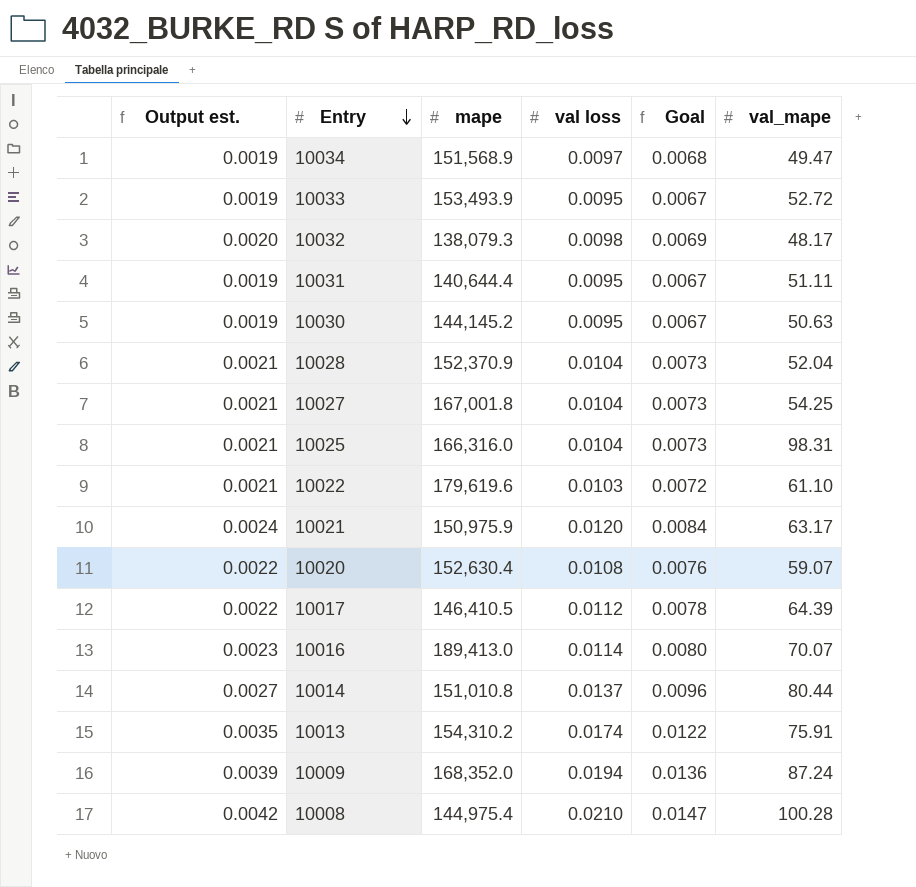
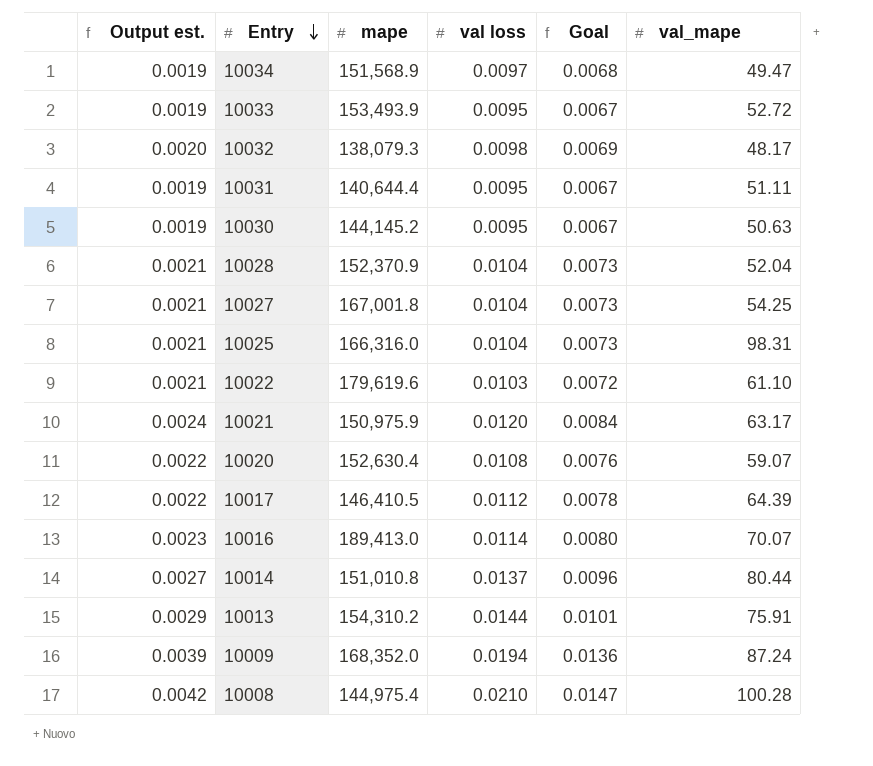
10013 | Output est.: 0.0035 -> 0.0029
10013 | val loss: 0.0174 -> 0.0144
10013 | Goal: 0.0122 -> 0.0101

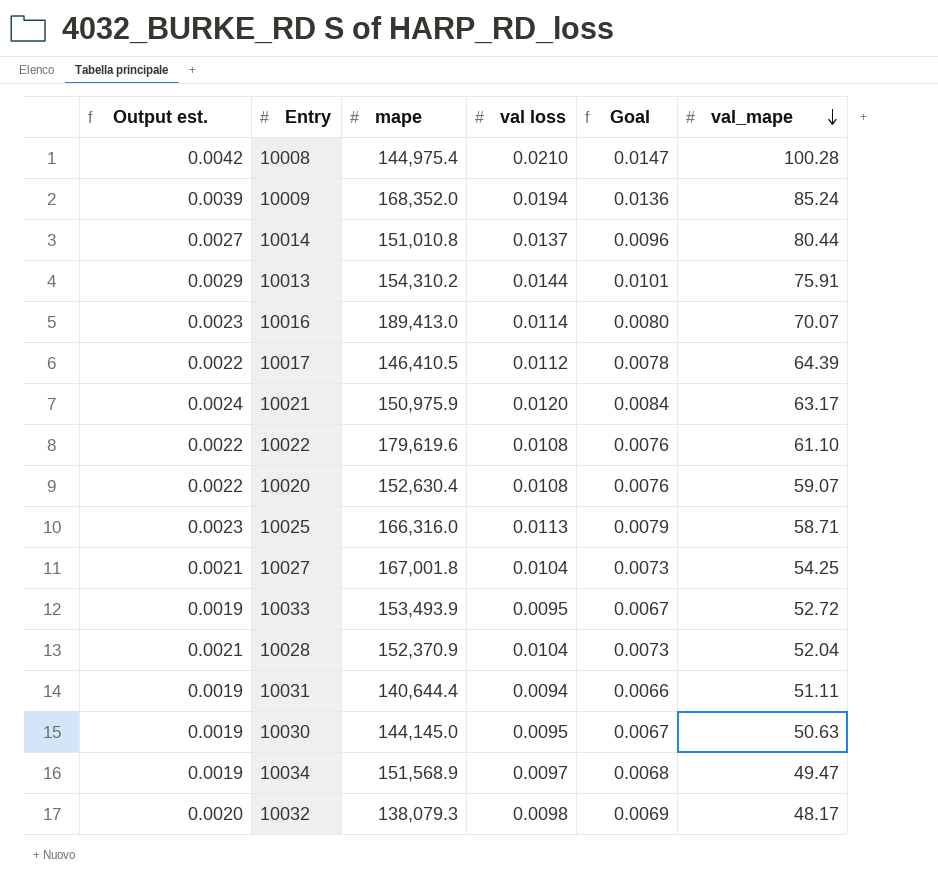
row order: Entry descending -> val_mape descending
10009 | val_mape: 87.24 -> 85.24
10022 | Output est.: 0.0021 -> 0.0022
10022 | val loss: 0.0103 -> 0.0108
10022 | Goal: 0.0072 -> 0.0076
10025 | Output est.: 0.0021 -> 0.0023
10025 | val loss: 0.0104 -> 0.0113
10025 | Goal: 0.0073 -> 0.0079
10025 | val_mape: 98.31 -> 58.71
10031 | val loss: 0.0095 -> 0.0094
10031 | Goal: 0.0067 -> 0.0066
10030 | mape: 144,145.2 -> 144,145.0

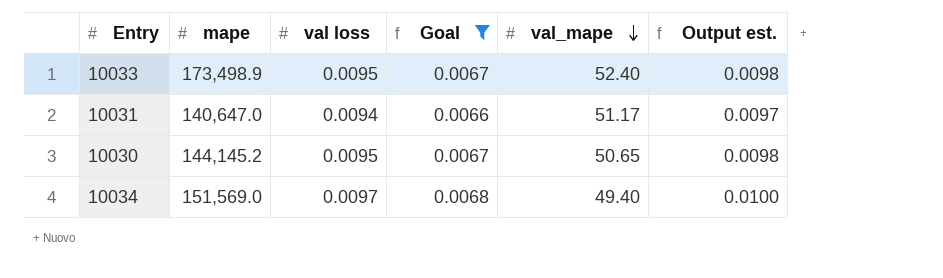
filter: none -> Goal <= 0.0068
column Output est. | formula: [val loss] * 0.2 -> [val loss] * 1.03
column Output est. | position: 1 -> 6
10033 | mape: 153,493.9 -> 173,498.9
10033 | val_mape: 52.72 -> 52.40
10031 | mape: 140,644.4 -> 140,647.0
10031 | val_mape: 51.11 -> 51.17
10030 | mape: 144,145.0 -> 144,145.2
10030 | val_mape: 50.63 -> 50.65
10034 | mape: 151,568.9 -> 151,569.0
10034 | val_mape: 49.47 -> 49.40

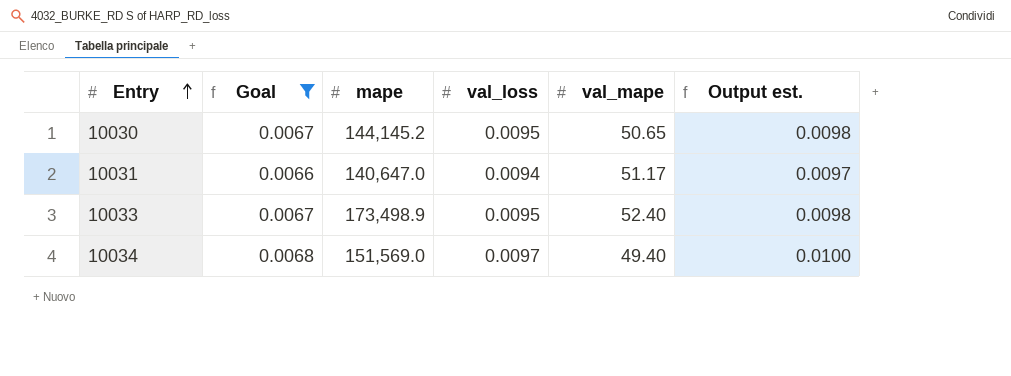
row order: val_mape descending -> Entry ascending
column Goal | position: 4 -> 2
column name: val loss -> val_loss

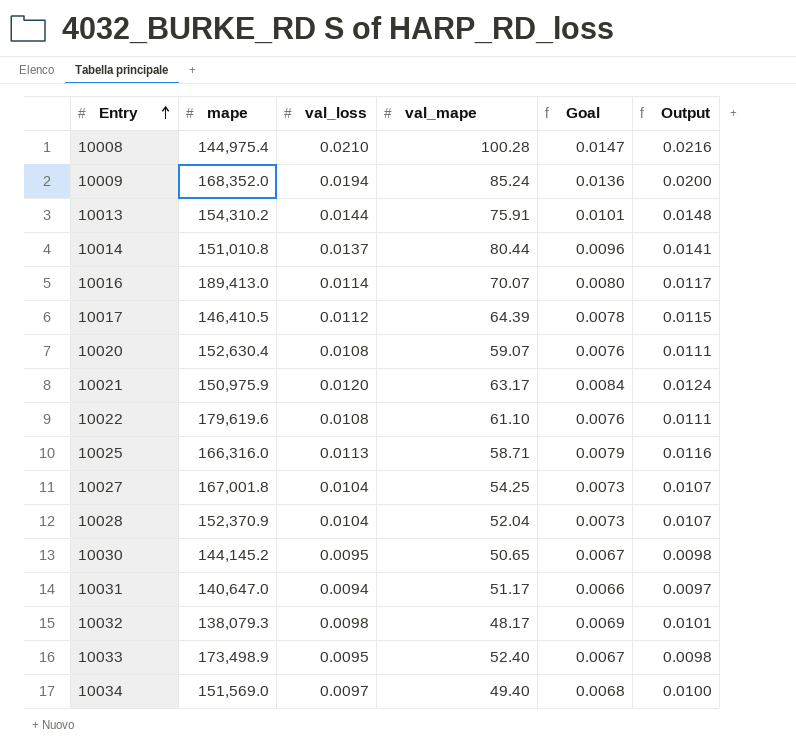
filter: Goal <= 0.0068 -> none
column Goal | position: 2 -> 5
column name: Output est. -> Output

